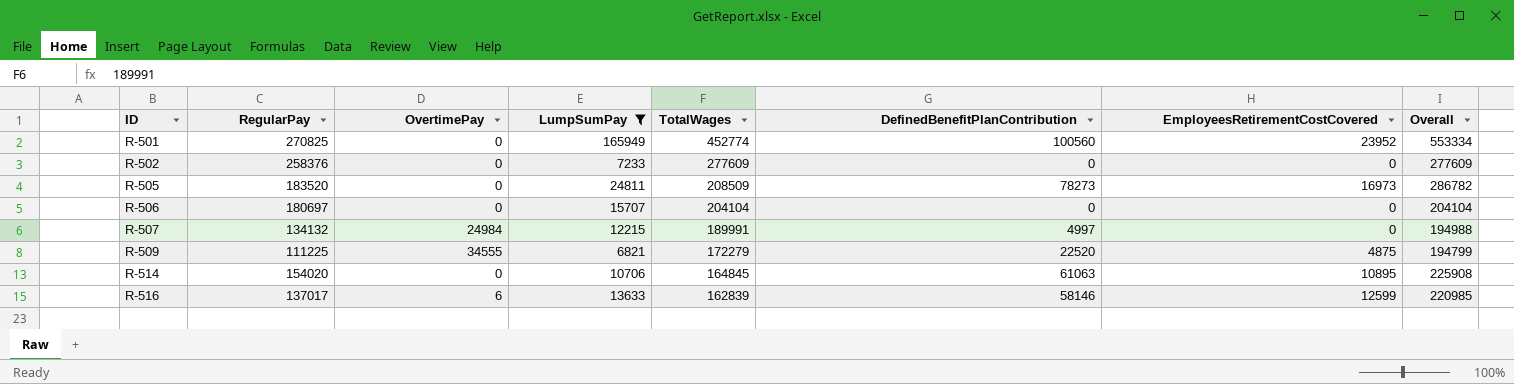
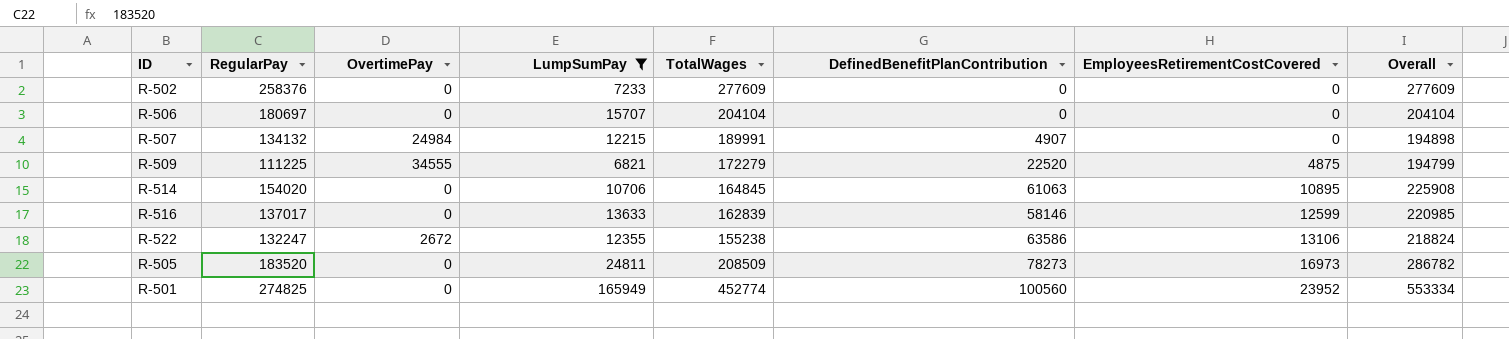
row order: ID ascending -> EmployeesRetirementCostCovered ascending
R-507 | DefinedBenefitPlanContribution: 4997 -> 4907
R-507 | Overall: 194988 -> 194898
R-516 | OvertimePay: 6 -> 0
row R-522: none -> 132247 | 2672 | 12355 | 155238 | 63586 | 13106 | 218824
R-501 | RegularPay: 270825 -> 274825

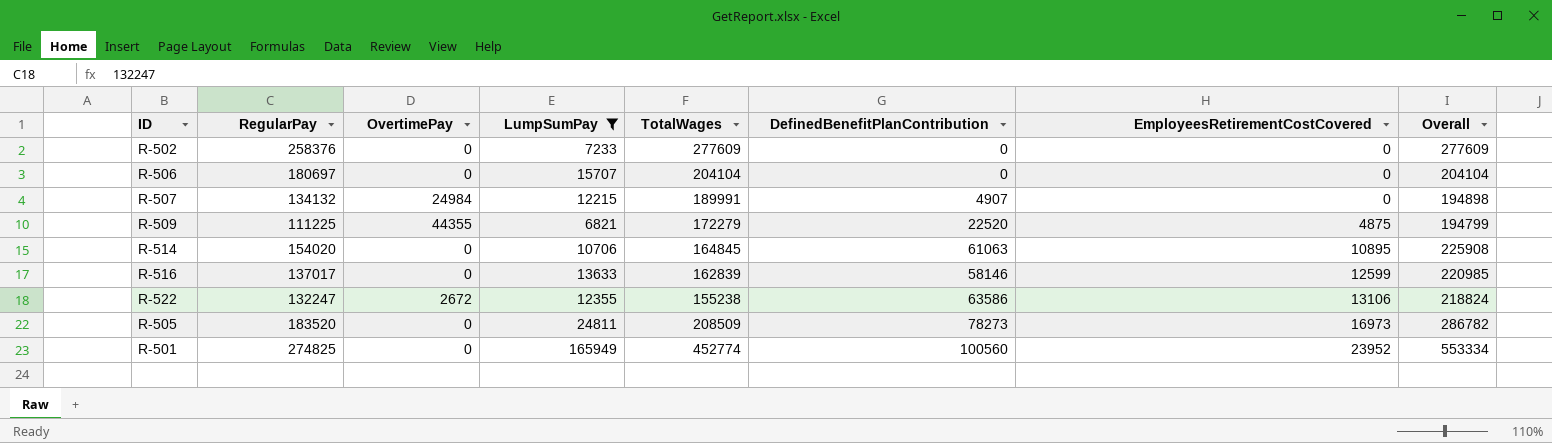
R-509 | OvertimePay: 34555 -> 44355

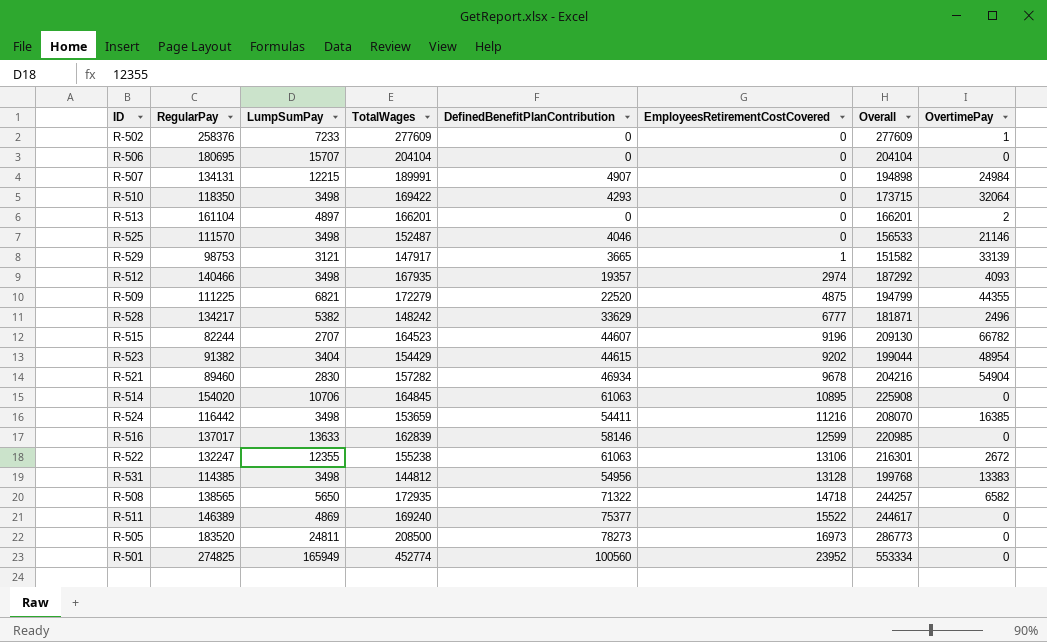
filter: LumpSumPay >= 6821 -> none
column OvertimePay | position: 3 -> 8
R-502 | OvertimePay: 0 -> 1
R-506 | RegularPay: 180697 -> 180695
R-507 | RegularPay: 134132 -> 134131
R-522 | DefinedBenefitPlanContribution: 63586 -> 61063
R-522 | Overall: 218824 -> 216301
R-505 | TotalWages: 208509 -> 208500
R-505 | Overall: 286782 -> 286773

